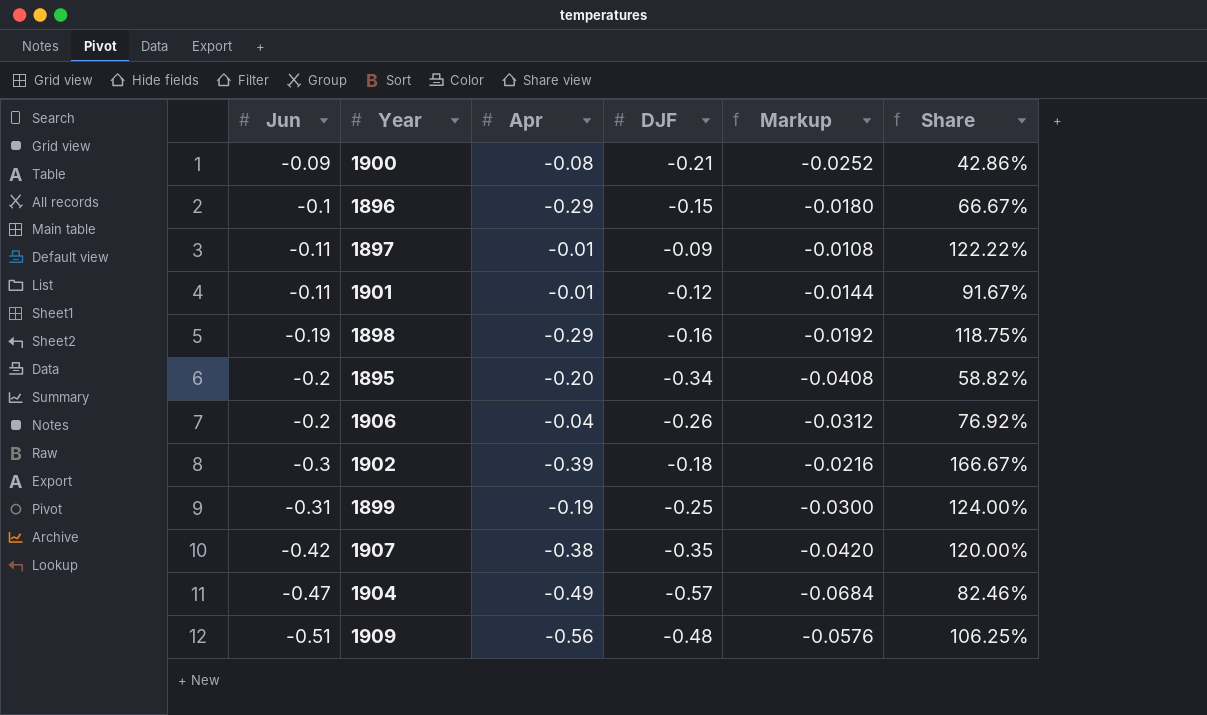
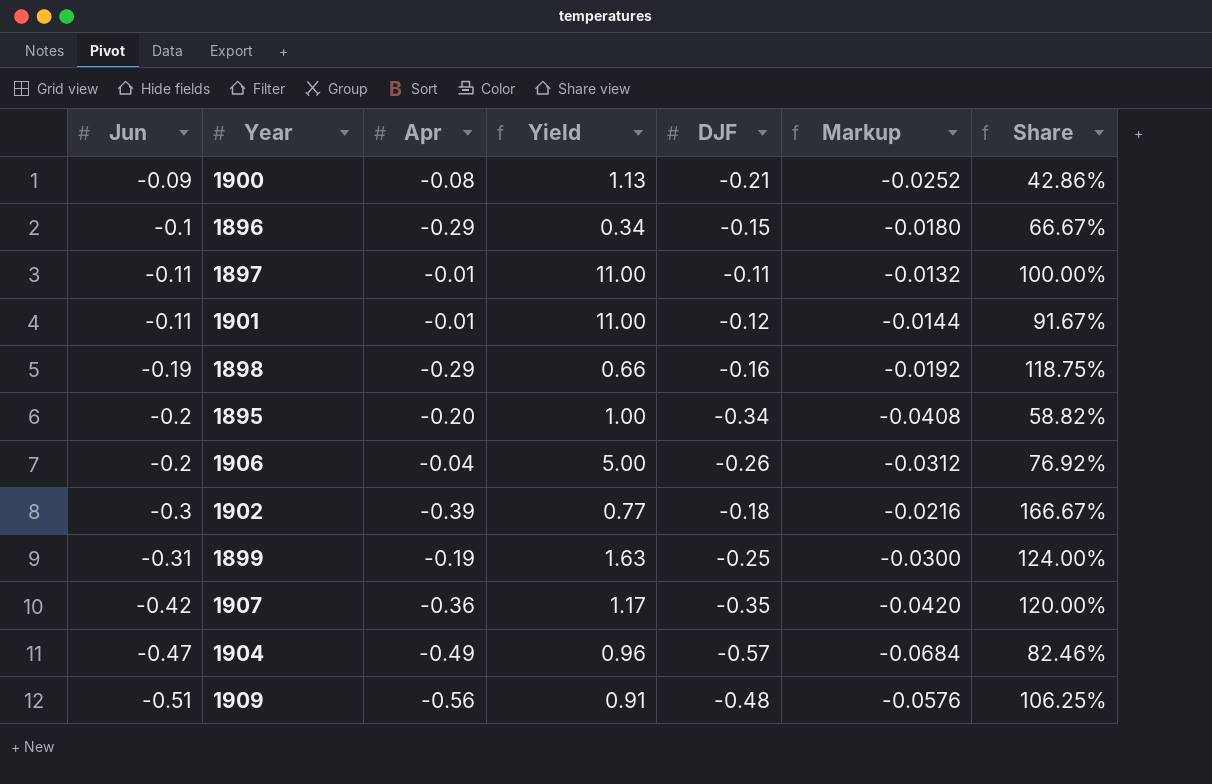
column Yield | formula: none -> [Jun] / [Apr]
1897 | DJF: -0.09 -> -0.11
1897 | Markup: -0.0108 -> -0.0132
1897 | Share: 122.22% -> 100.00%
1907 | Apr: -0.38 -> -0.36

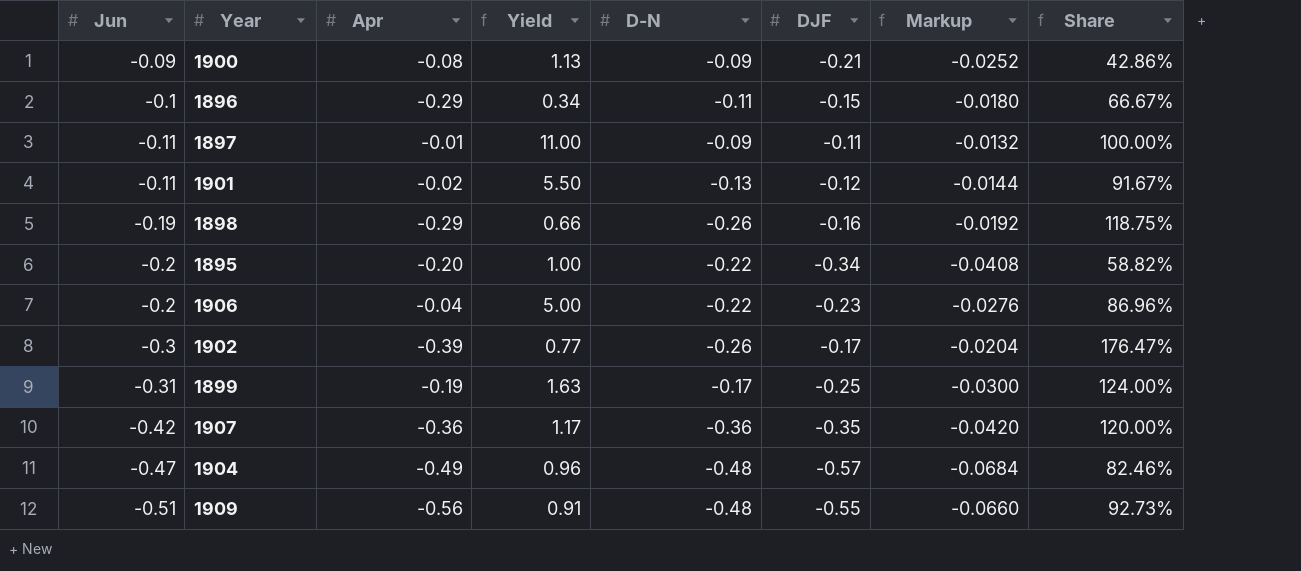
column D-N | position: none -> 5
1901 | Apr: -0.01 -> -0.02
1901 | Yield: 11.00 -> 5.50
1906 | DJF: -0.26 -> -0.23
1906 | Markup: -0.0312 -> -0.0276
1906 | Share: 76.92% -> 86.96%
1902 | DJF: -0.18 -> -0.17
1902 | Markup: -0.0216 -> -0.0204
1902 | Share: 166.67% -> 176.47%
1909 | DJF: -0.48 -> -0.55
1909 | Markup: -0.0576 -> -0.0660
1909 | Share: 106.25% -> 92.73%

